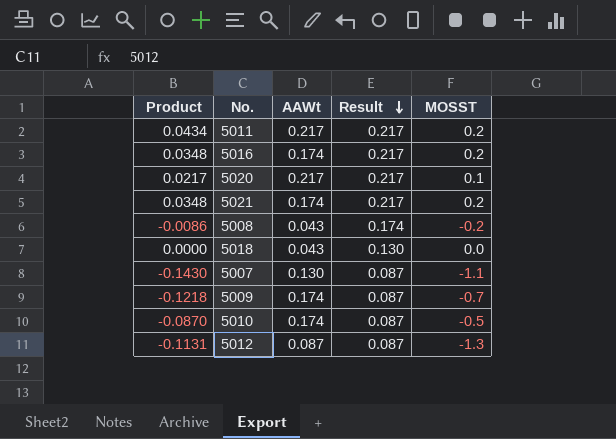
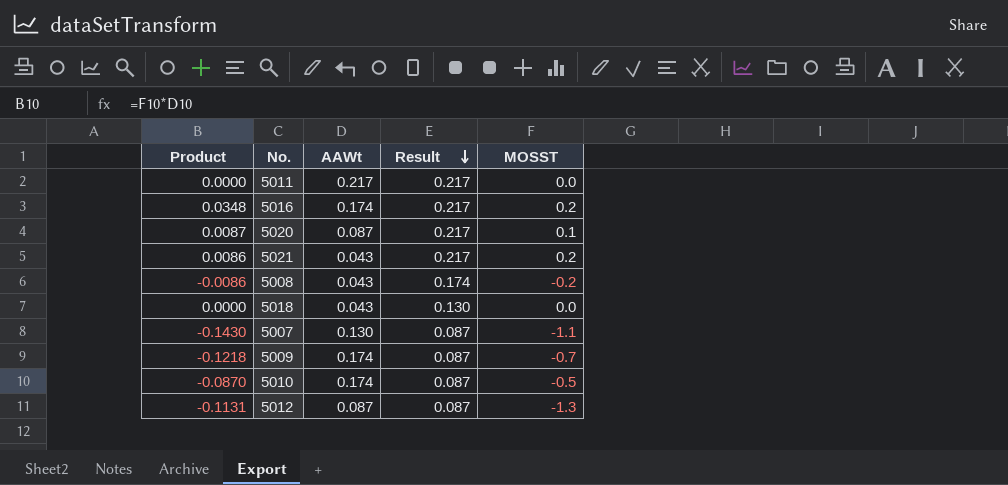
5011 | Product: 0.0434 -> 0.0000
5011 | MOSST: 0.2 -> 0.0
5020 | Product: 0.0217 -> 0.0087
5020 | AAWt: 0.217 -> 0.087
5021 | Product: 0.0348 -> 0.0086
5021 | AAWt: 0.174 -> 0.043

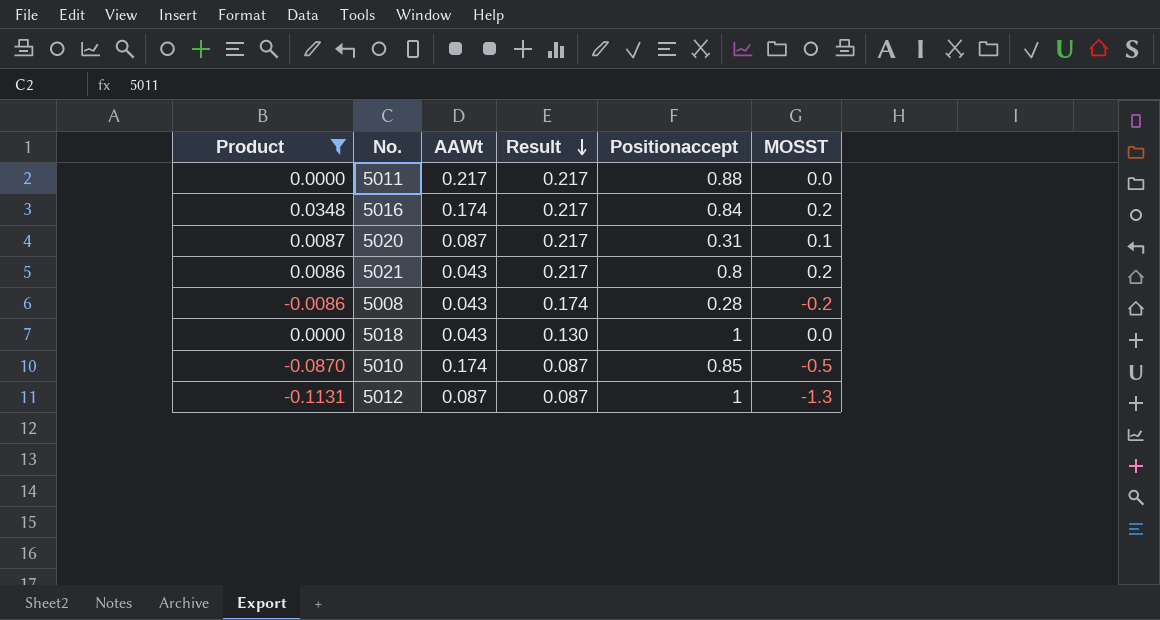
filter: none -> Product >= -0.1131
column Positionaccept | position: none -> 5

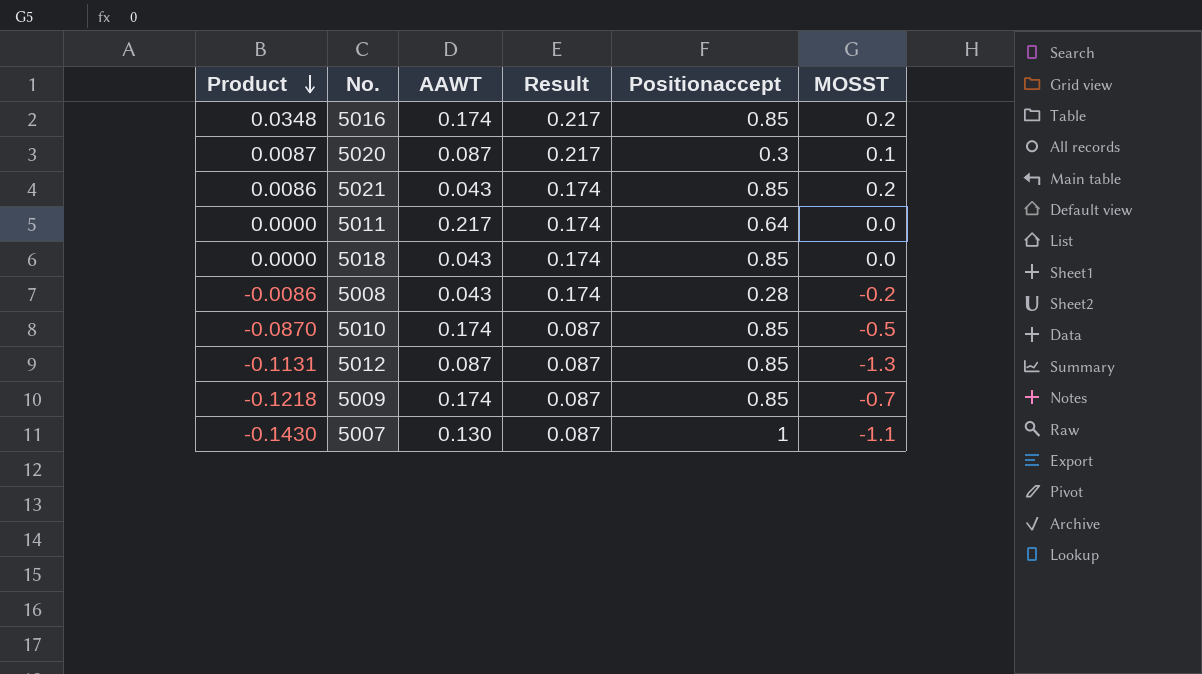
filter: Product >= -0.1131 -> none
row order: Result descending -> Product descending
column name: AAWt -> AAWT
5016 | Positionaccept: 0.84 -> 0.85
5020 | Positionaccept: 0.31 -> 0.3
5021 | Result: 0.217 -> 0.174
5021 | Positionaccept: 0.8 -> 0.85
5011 | Result: 0.217 -> 0.174
5011 | Positionaccept: 0.88 -> 0.64
5018 | Result: 0.130 -> 0.174
5018 | Positionaccept: 1 -> 0.85
5012 | Positionaccept: 1 -> 0.85

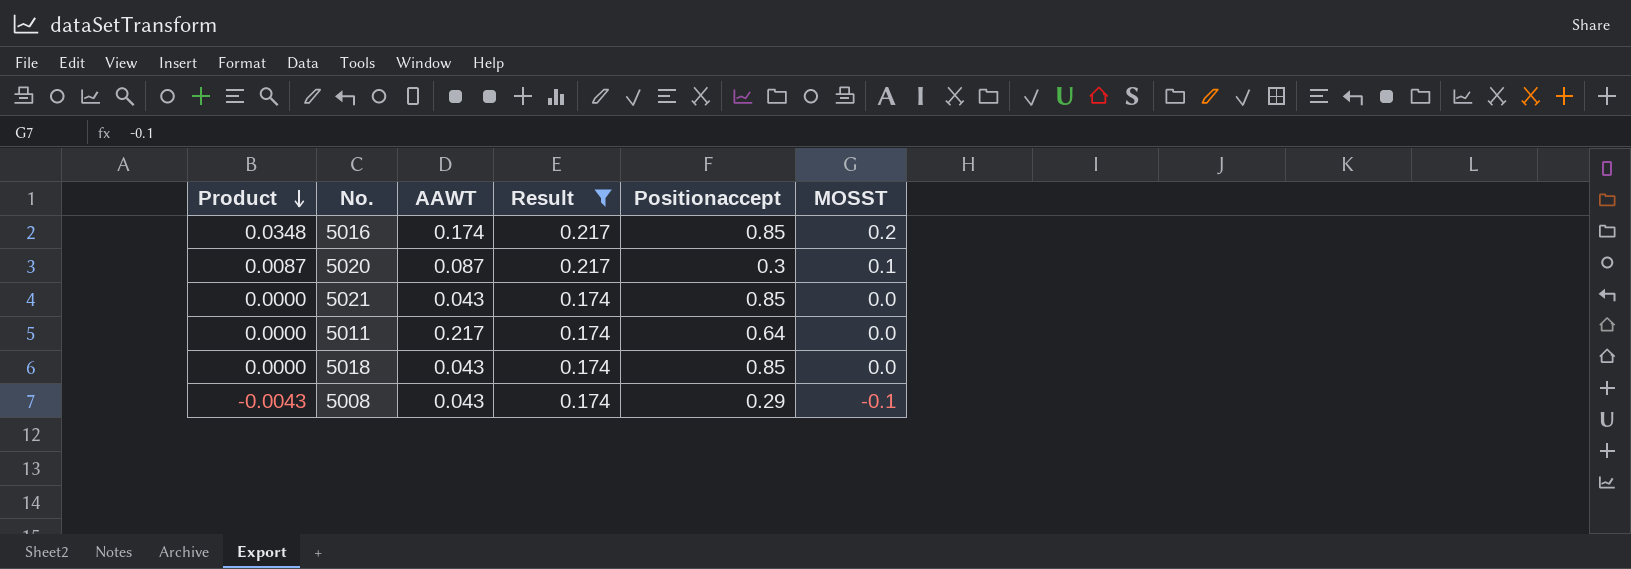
filter: none -> Result != 0.087
5021 | Product: 0.0086 -> 0.0000
5021 | MOSST: 0.2 -> 0.0
5008 | Product: -0.0086 -> -0.0043
5008 | Positionaccept: 0.28 -> 0.29
5008 | MOSST: -0.2 -> -0.1

